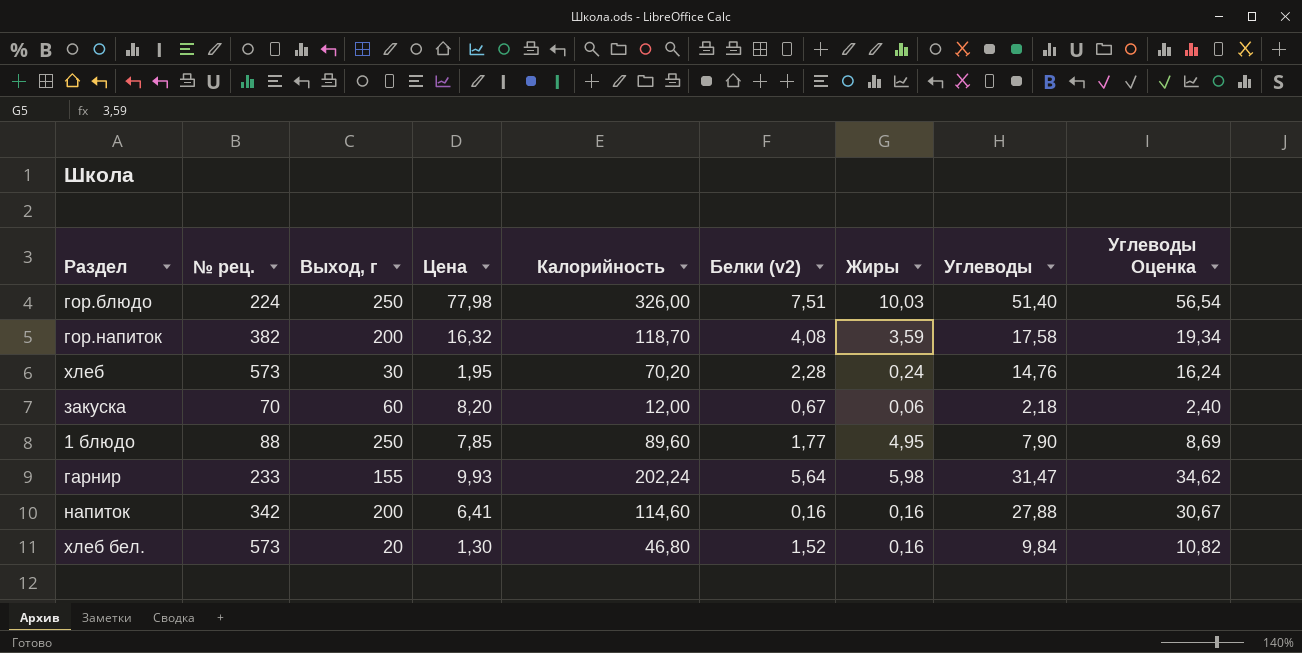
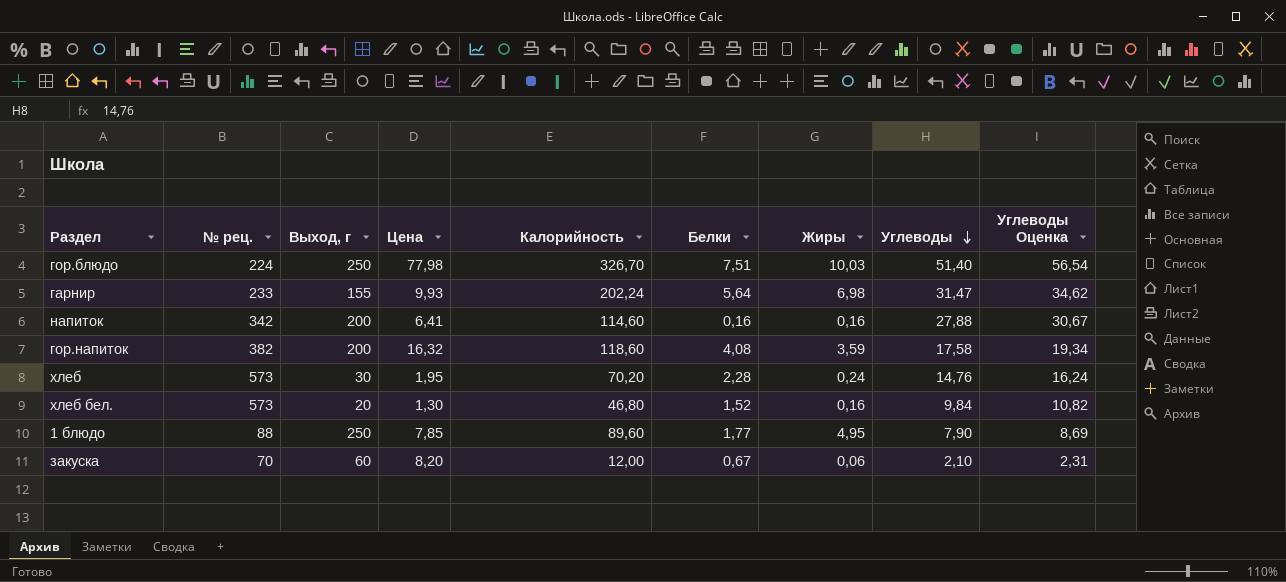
row order: none -> Углеводы descending
column name: Белки (v2) -> Белки
гор.блюдо | Калорийность: 326,00 -> 326,70
гарнир | Жиры: 5,98 -> 6,98
гор.напиток | Калорийность: 118,70 -> 118,60
закуска | Углеводы: 2,18 -> 2,10
закуска | Углеводы Оценка: 2,40 -> 2,31

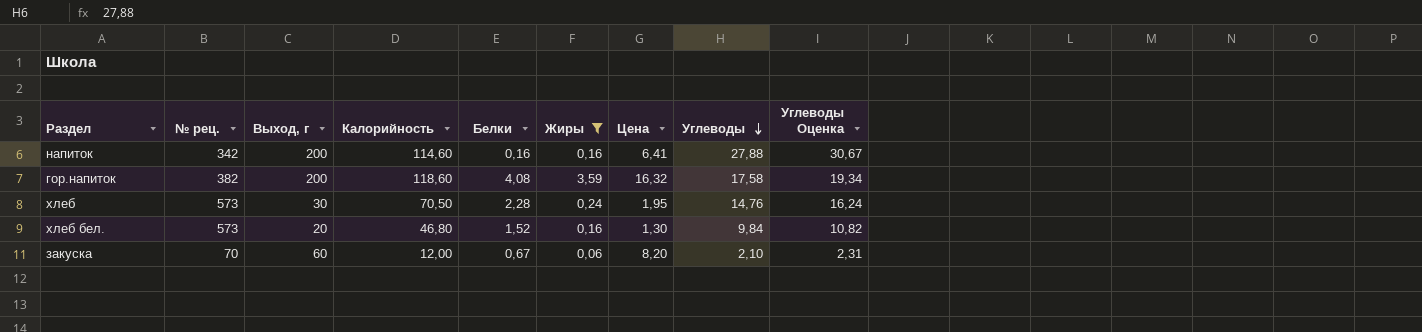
filter: none -> Жиры <= 3,59
column Цена | position: 4 -> 7
хлеб | Калорийность: 70,20 -> 70,50

